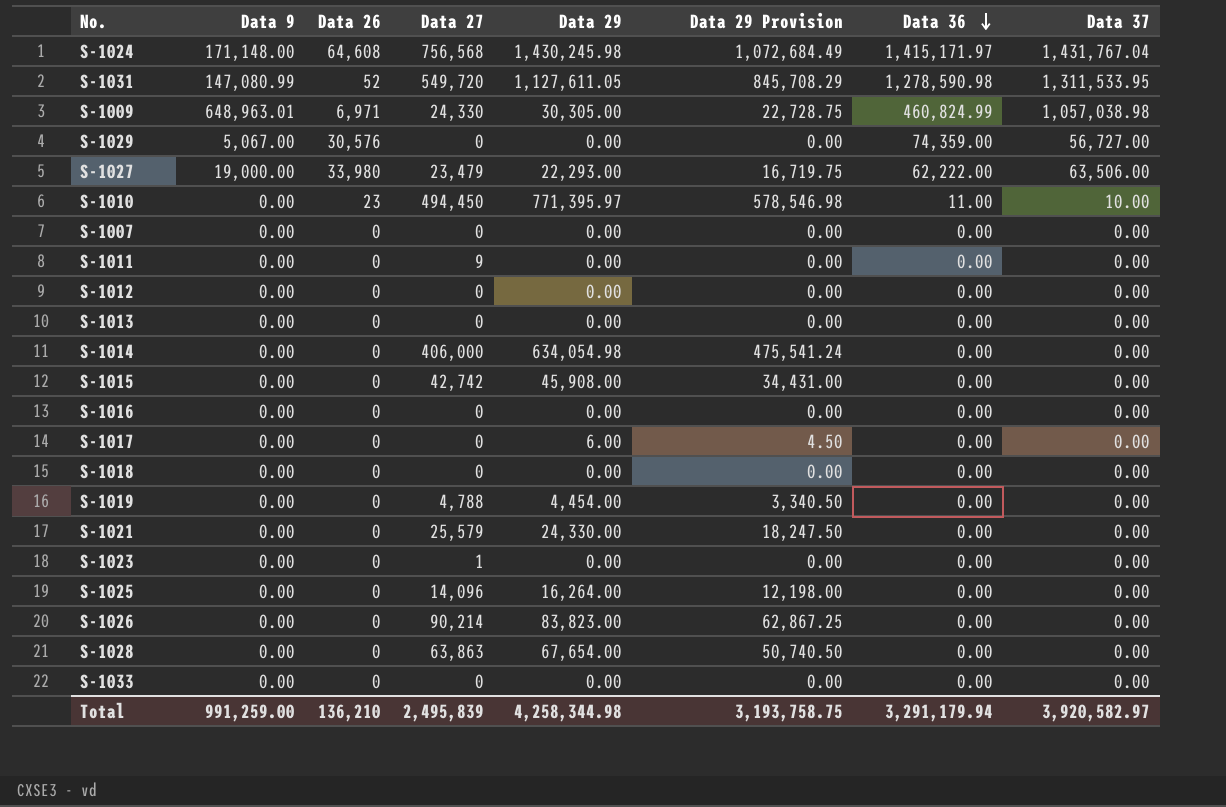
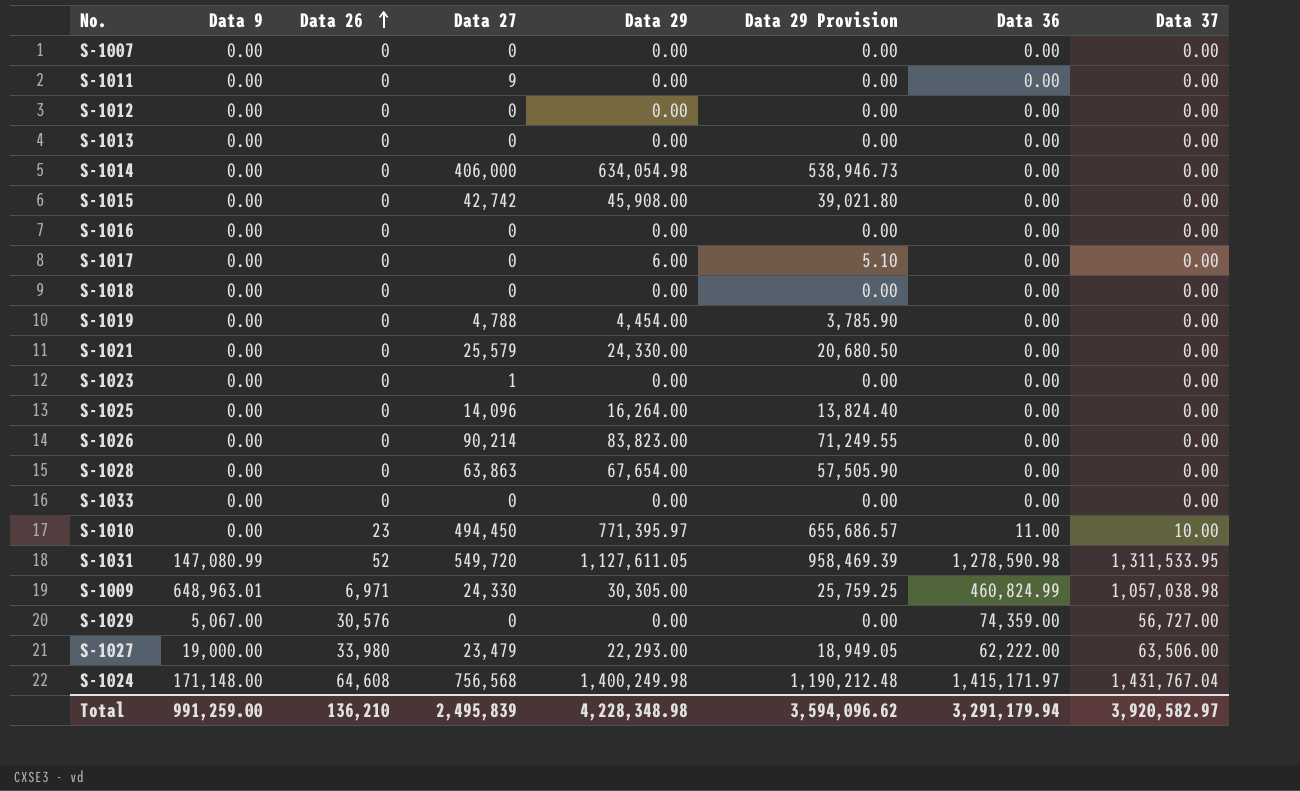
row order: Data 36 descending -> Data 26 ascending
column Data 29 Provision | formula: [Data 29] * 0.75 -> [Data 29] * 0.85
S-1024 | Data 29: 1,430,245.98 -> 1,400,249.98
Total | Data 29: 4,258,344.98 -> 4,228,348.98
Total | Data 29 Provision: 3,193,758.75 -> 3,594,096.62

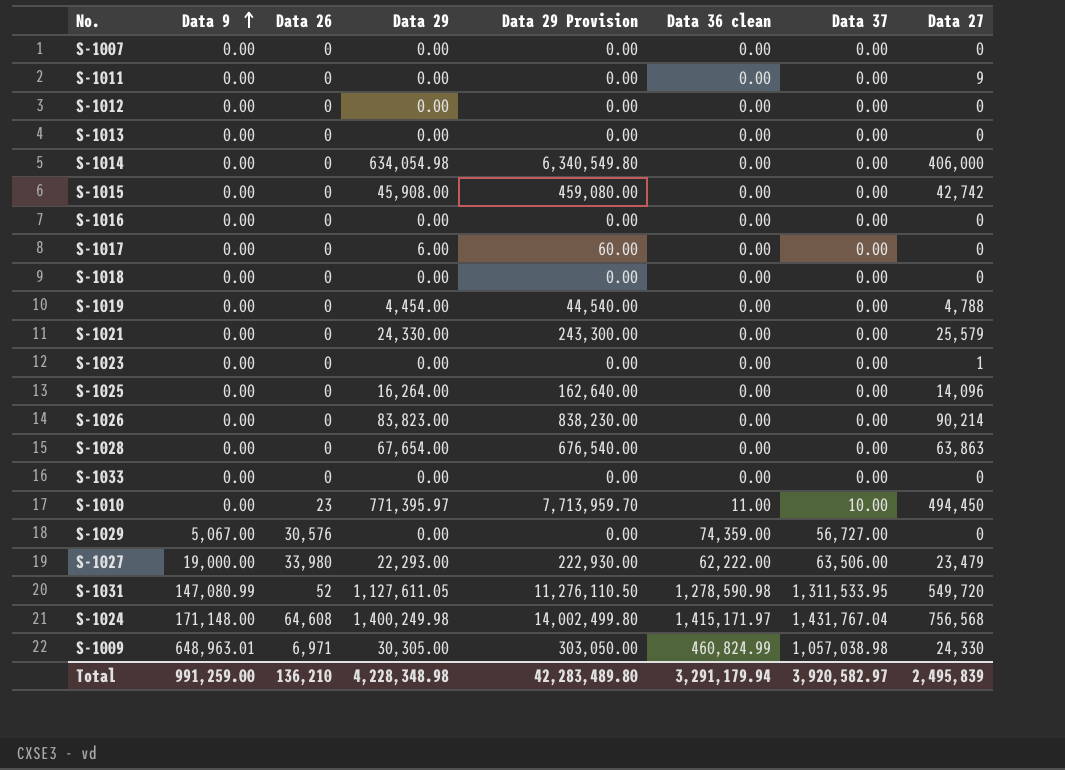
row order: Data 26 ascending -> Data 9 ascending
column Data 29 Provision | formula: [Data 29] * 0.85 -> [Data 29] * 10
column name: Data 36 -> Data 36 clean
column Data 27 | position: 4 -> 8
Total | Data 29 Provision: 3,594,096.62 -> 42,283,489.80

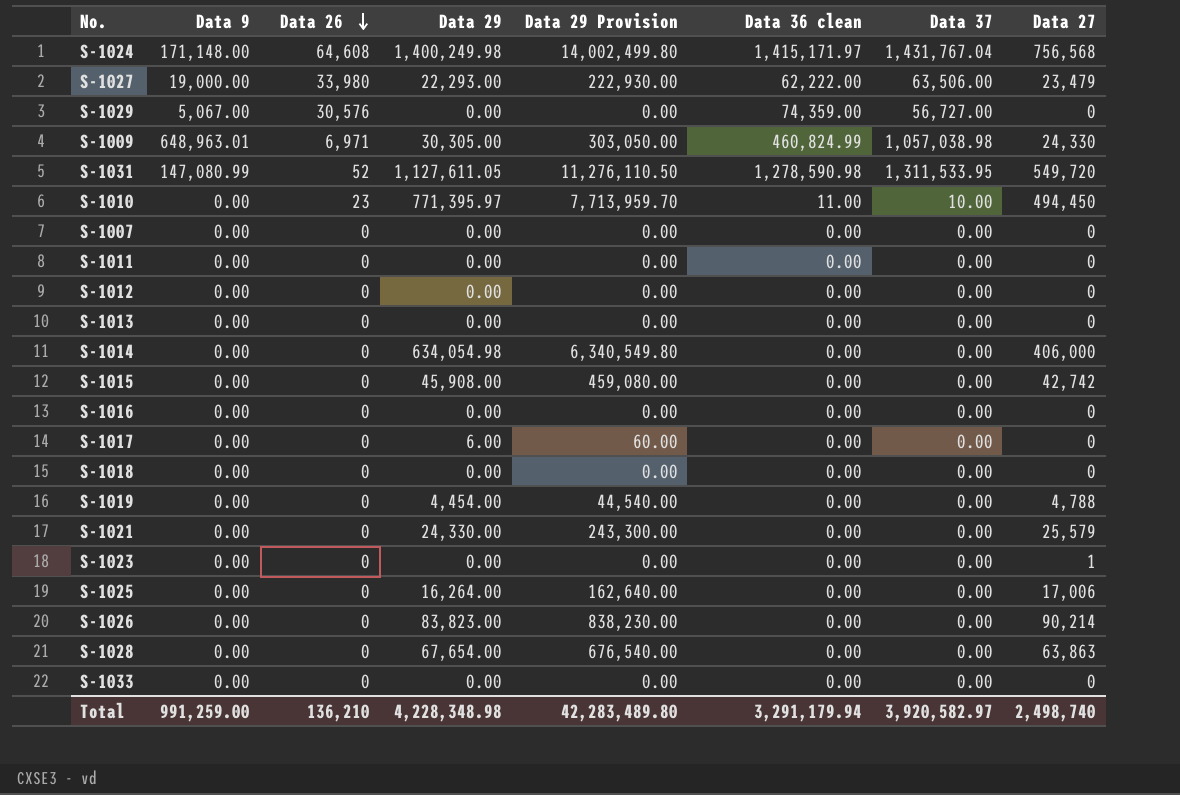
row order: Data 9 ascending -> Data 26 descending
S-1011 | Data 27: 9 -> 0
S-1025 | Data 27: 14,096 -> 17,006
Total | Data 27: 2,495,839 -> 2,498,740

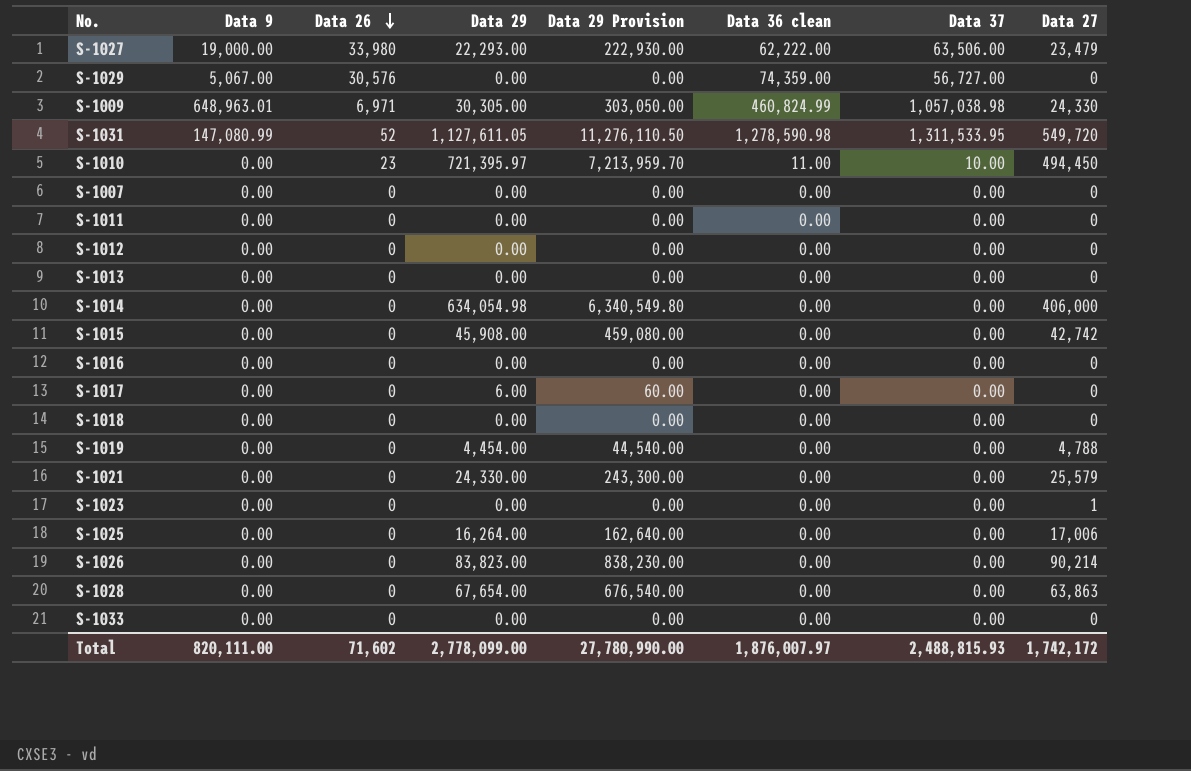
row S-1024: 171,148.00 | 64,608 | 1,400,249.98 | 14,002,499.80 | 1,415,171.97 | 1,431,767.04 | 756,568 -> none
S-1010 | Data 29: 771,395.97 -> 721,395.97
S-1010 | Data 29 Provision: 7,713,959.70 -> 7,213,959.70
Total | Data 9: 991,259.00 -> 820,111.00
Total | Data 26: 136,210 -> 71,602
Total | Data 29: 4,228,348.98 -> 2,778,099.00
Total | Data 29 Provision: 42,283,489.80 -> 27,780,990.00
Total | Data 36 clean: 3,291,179.94 -> 1,876,007.97
Total | Data 37: 3,920,582.97 -> 2,488,815.93
Total | Data 27: 2,498,740 -> 1,742,172

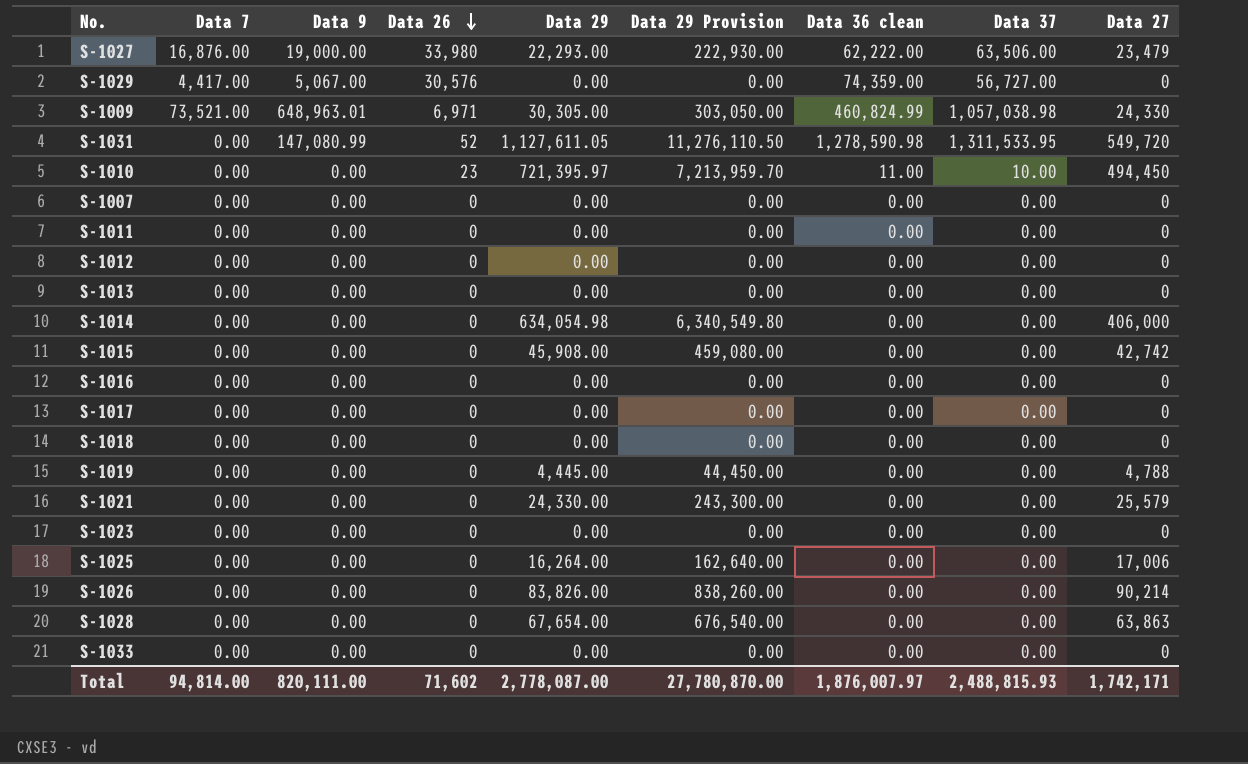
column Data 7 | position: none -> 2
S-1017 | Data 29: 6.00 -> 0.00
S-1017 | Data 29 Provision: 60.00 -> 0.00
S-1019 | Data 29: 4,454.00 -> 4,445.00
S-1019 | Data 29 Provision: 44,540.00 -> 44,450.00
S-1023 | Data 27: 1 -> 0
S-1026 | Data 29: 83,823.00 -> 83,826.00
S-1026 | Data 29 Provision: 838,230.00 -> 838,260.00
Total | Data 29: 2,778,099.00 -> 2,778,087.00
Total | Data 29 Provision: 27,780,990.00 -> 27,780,870.00
Total | Data 27: 1,742,172 -> 1,742,171

